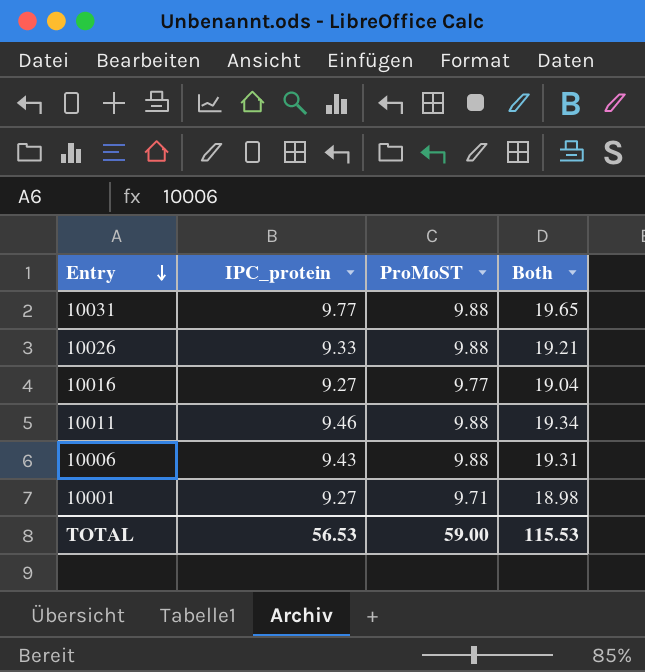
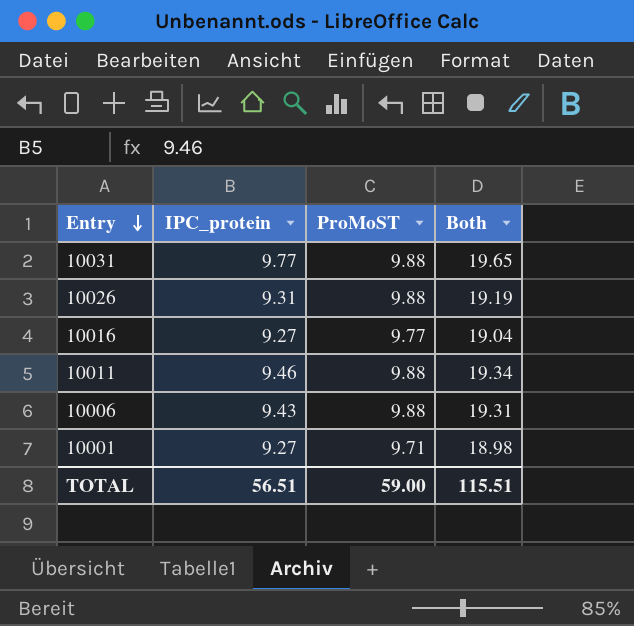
10026 | IPC_protein: 9.33 -> 9.31
10026 | Both: 19.21 -> 19.19
TOTAL | IPC_protein: 56.53 -> 56.51
TOTAL | Both: 115.53 -> 115.51

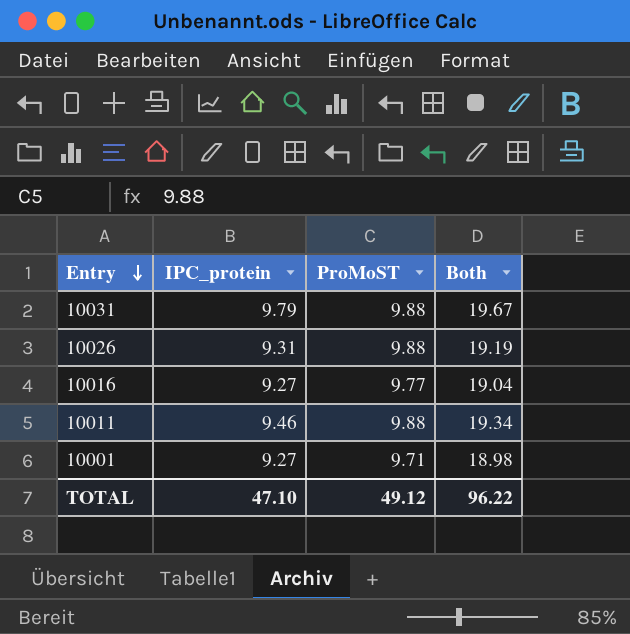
row 10006: 9.43 | 9.88 | 19.31 -> none
10031 | IPC_protein: 9.77 -> 9.79
10031 | Both: 19.65 -> 19.67
TOTAL | IPC_protein: 56.51 -> 47.10
TOTAL | ProMoST: 59.00 -> 49.12
TOTAL | Both: 115.51 -> 96.22

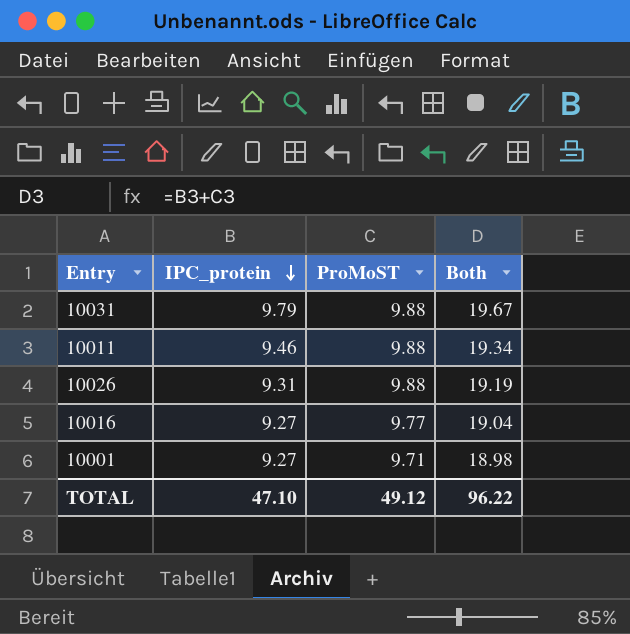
row order: Entry descending -> IPC_protein descending

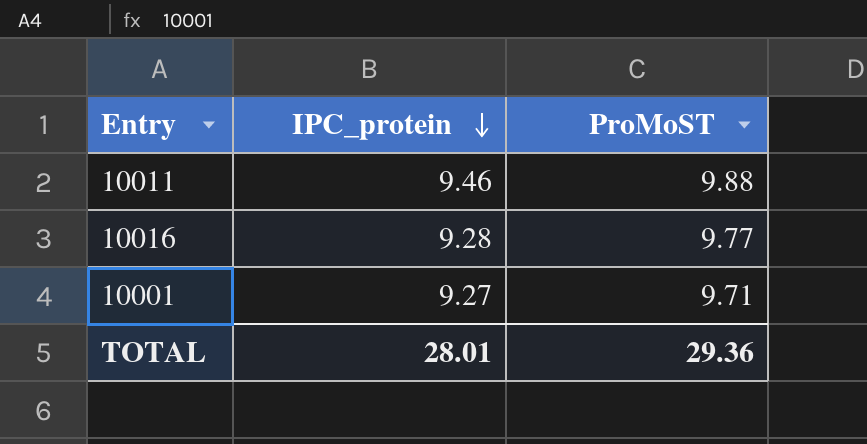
column Both | formula: [IPC_protein] + [ProMoST] -> none
row 10031: 9.79 | 9.88 | 19.67 -> none
row 10026: 9.31 | 9.88 | 19.19 -> none
10016 | IPC_protein: 9.27 -> 9.28
TOTAL | IPC_protein: 47.10 -> 28.01
TOTAL | ProMoST: 49.12 -> 29.36

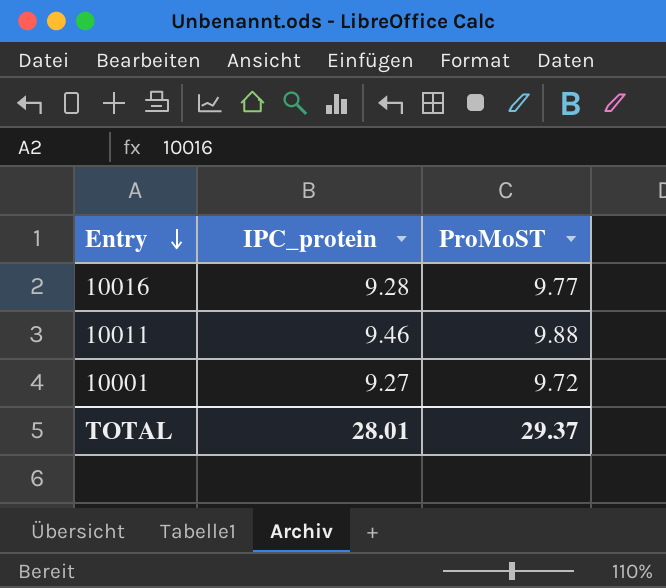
row order: IPC_protein descending -> Entry descending
10001 | ProMoST: 9.71 -> 9.72
TOTAL | ProMoST: 29.36 -> 29.37

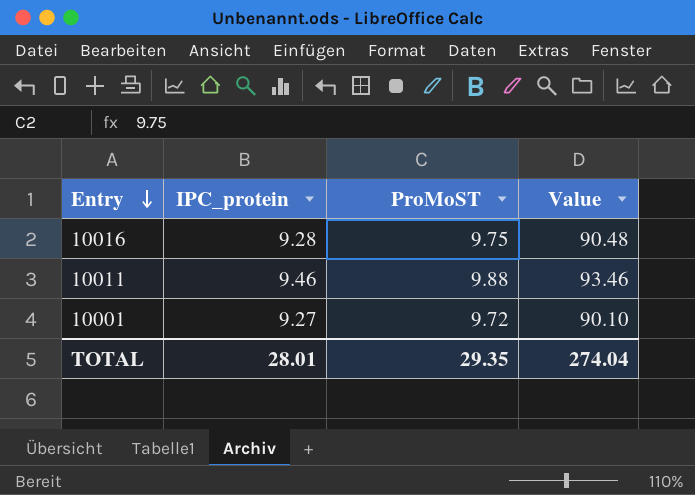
column Value | formula: none -> [IPC_protein] * [ProMoST]
10016 | ProMoST: 9.77 -> 9.75
TOTAL | ProMoST: 29.37 -> 29.35

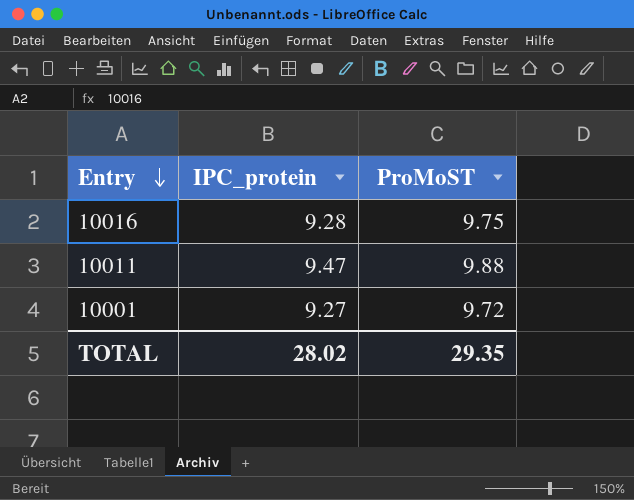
column Value | formula: [IPC_protein] * [ProMoST] -> none
10011 | IPC_protein: 9.46 -> 9.47
TOTAL | IPC_protein: 28.01 -> 28.02

